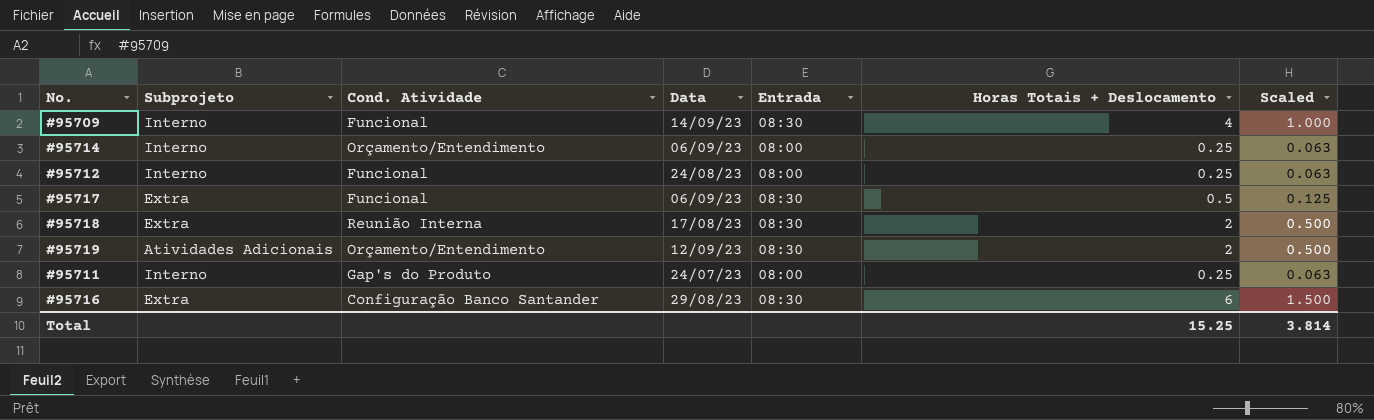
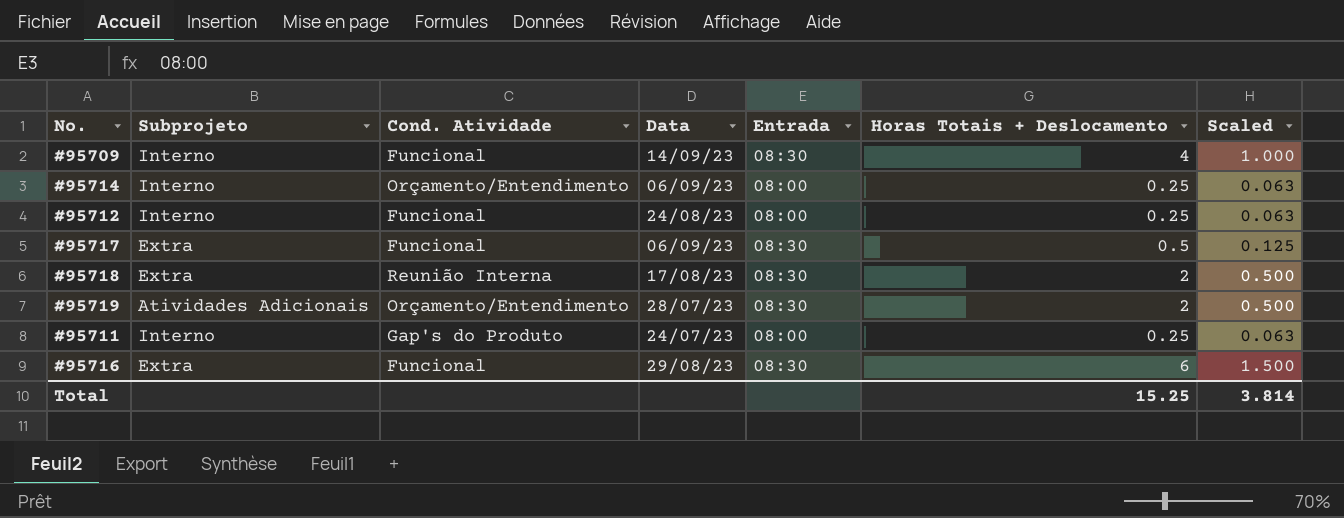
#95719 | Data: 12/09/23 -> 28/07/23
#95716 | Cond. Atividade: Configuração Banco Santander -> Funcional

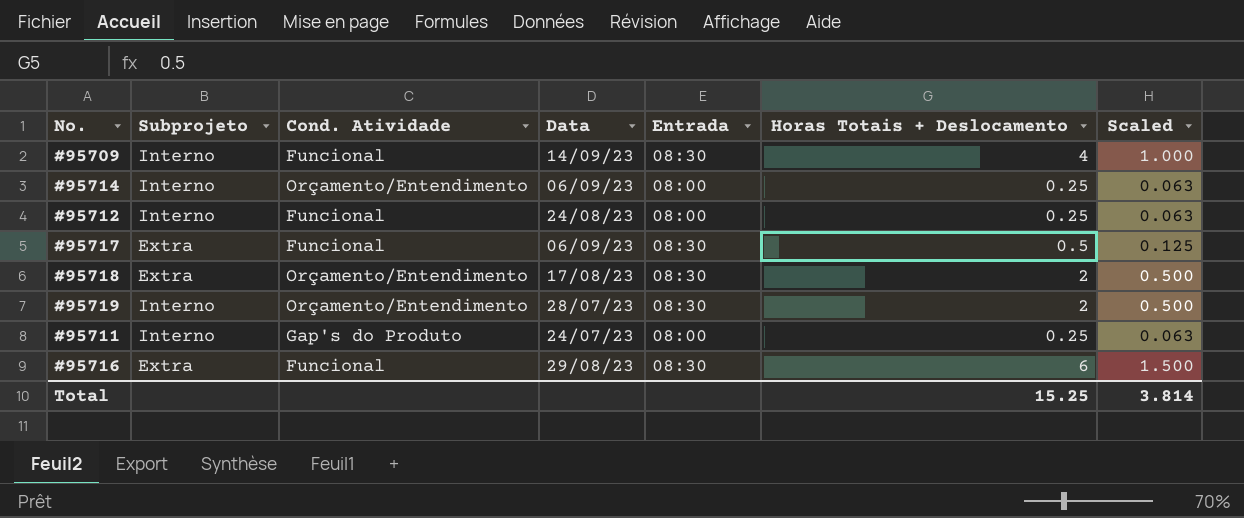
#95718 | Cond. Atividade: Reunião Interna -> Orçamento/Entendimento
#95719 | Subprojeto: Atividades Adicionais -> Interno

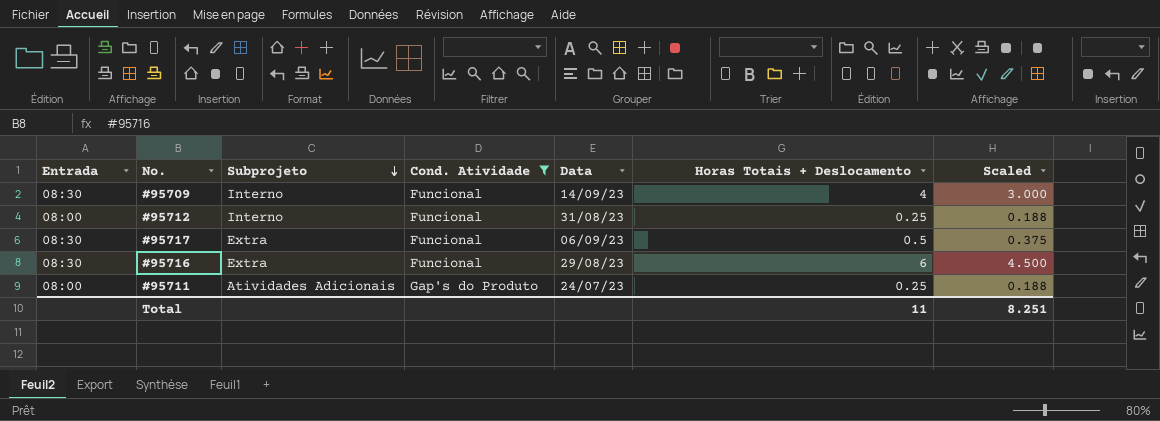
filter: none -> Cond. Atividade != Orçamento/Entendimento
row order: none -> Subprojeto descending
column Entrada | position: 5 -> 1
column Scaled | formula: [Horas Totais + Deslocamento] * 0.25 -> [Horas Totais + Deslocamento] * 0.75
#95712 | Data: 24/08/23 -> 31/08/23
#95711 | Subprojeto: Interno -> Atividades Adicionais
Total | Horas Totais + Deslocamento: 15.25 -> 11
Total | Scaled: 3.814 -> 8.251

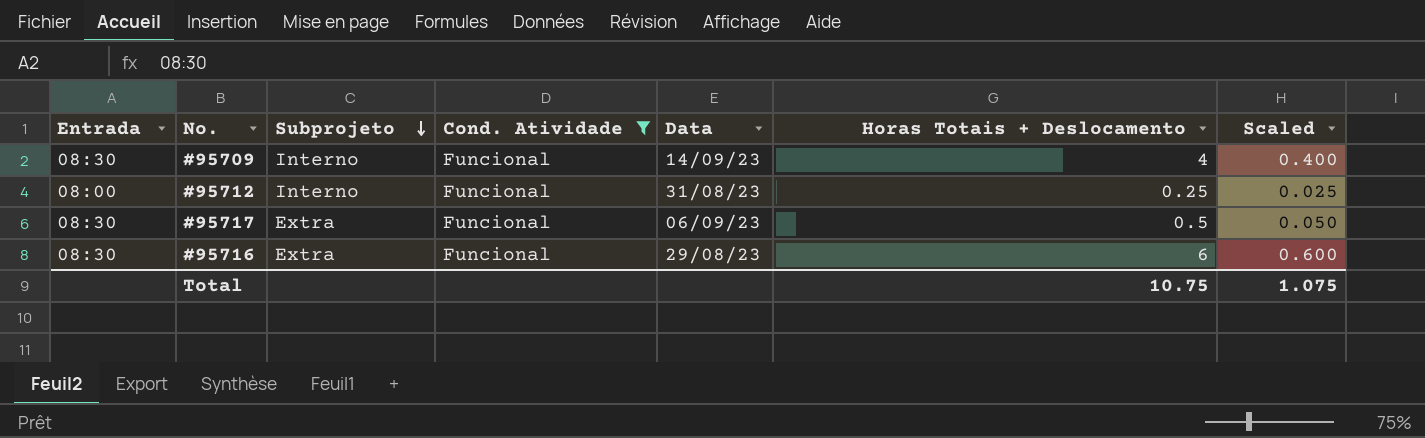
column Scaled | formula: [Horas Totais + Deslocamento] * 0.75 -> [Horas Totais + Deslocamento] * 0.1
row #95711: 08:00 | Atividades Adicionais | Gap's do Produto | 24/07/23 | 0.25 | 0.188 -> none
Total | Horas Totais + Deslocamento: 11 -> 10.75
Total | Scaled: 8.251 -> 1.075

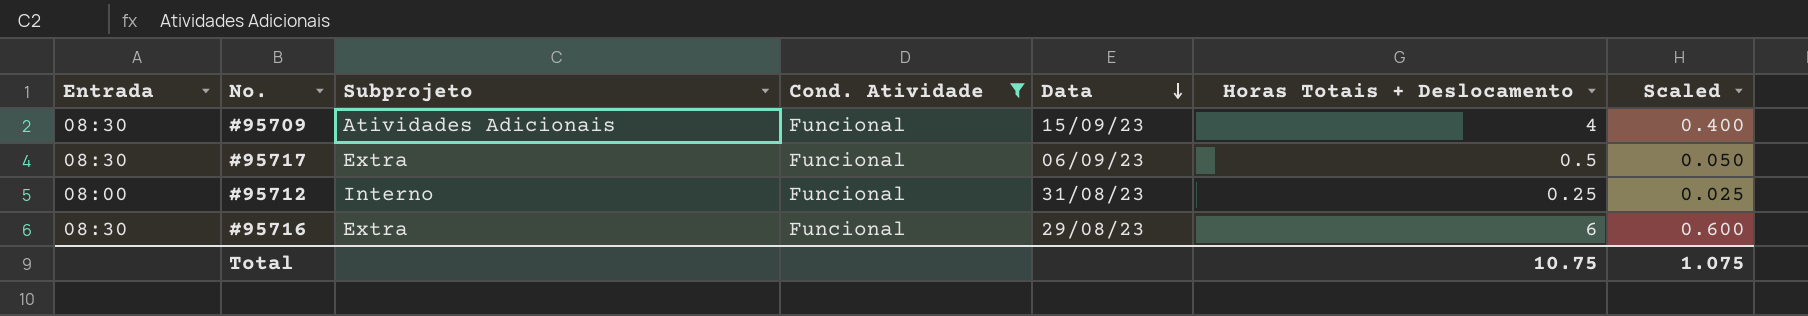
row order: Subprojeto descending -> Data descending
#95709 | Subprojeto: Interno -> Atividades Adicionais
#95709 | Data: 14/09/23 -> 15/09/23

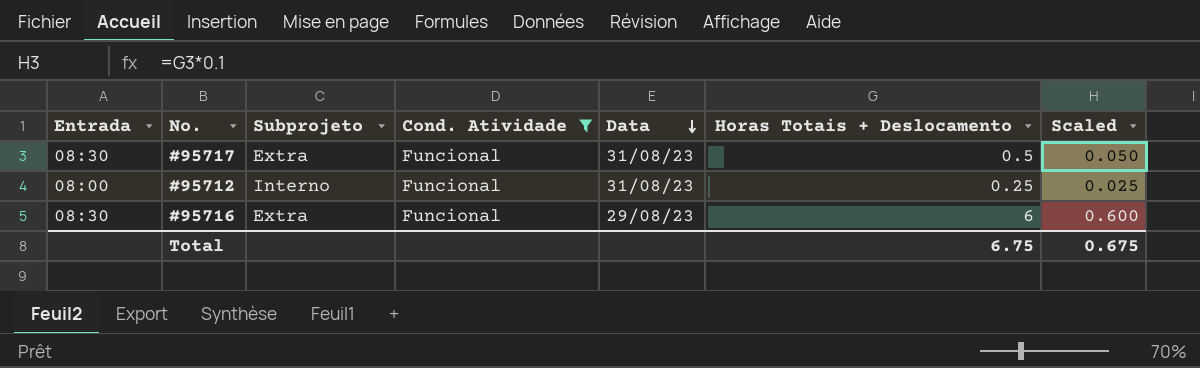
row #95709: 08:30 | Atividades Adicionais | Funcional | 15/09/23 | 4 | 0.400 -> none
#95717 | Data: 06/09/23 -> 31/08/23
Total | Horas Totais + Deslocamento: 10.75 -> 6.75
Total | Scaled: 1.075 -> 0.675

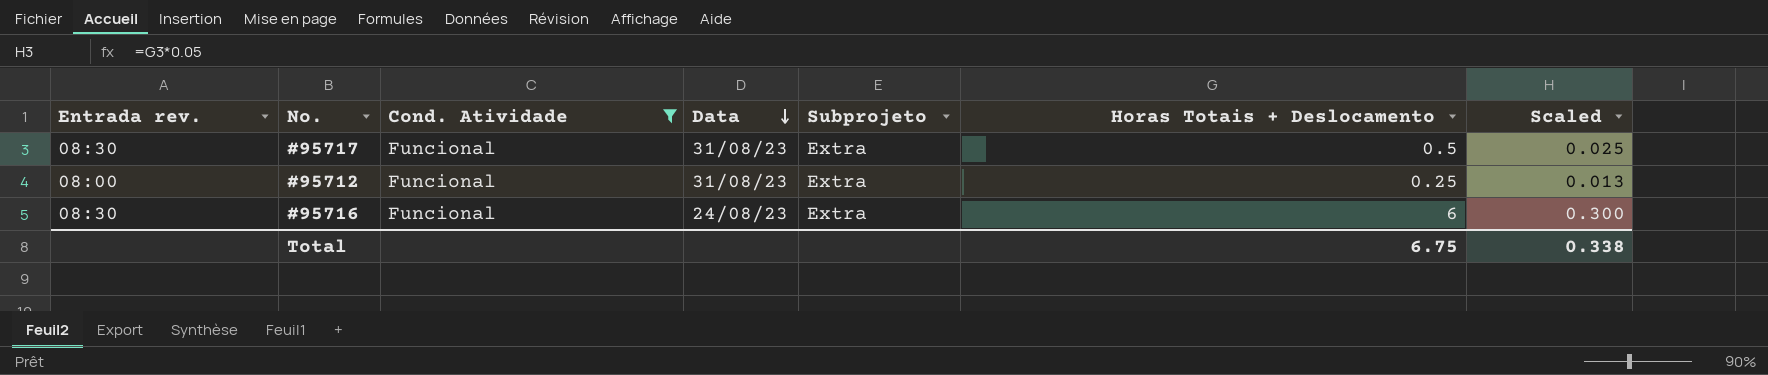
column name: Entrada -> Entrada rev.
column Subprojeto | position: 3 -> 5
column Scaled | formula: [Horas Totais + Deslocamento] * 0.1 -> [Horas Totais + Deslocamento] * 0.05
#95712 | Subprojeto: Interno -> Extra
#95716 | Data: 29/08/23 -> 24/08/23
Total | Scaled: 0.675 -> 0.338

